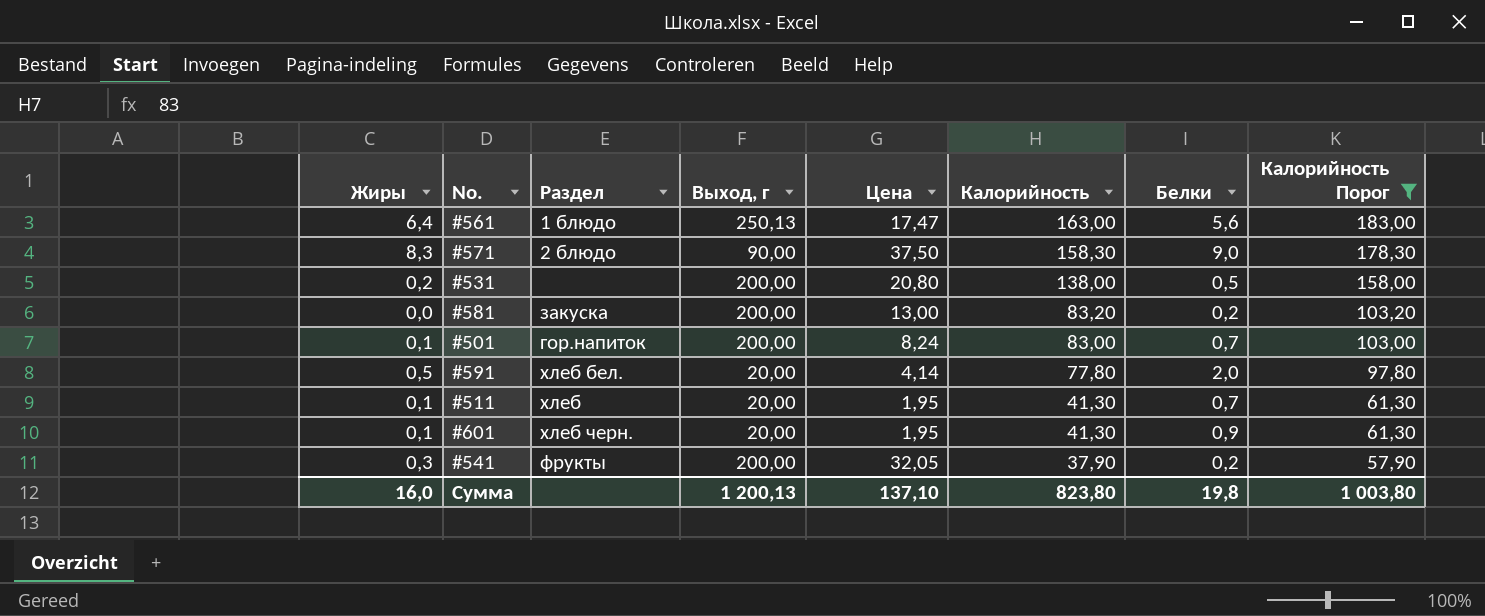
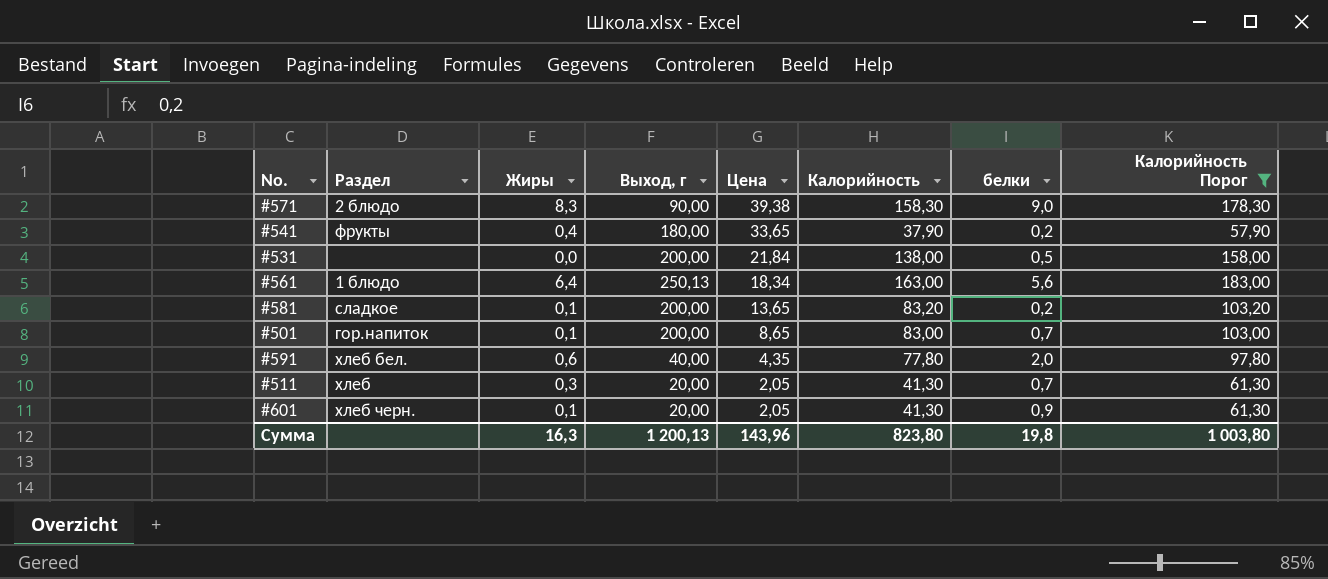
row order: Калорийность descending -> Цена descending
column Жиры | position: 1 -> 3
column name: Белки -> белки
#571 | Цена: 37,50 -> 39,38
#541 | Жиры: 0,3 -> 0,4
#541 | Выход, г: 200,00 -> 180,00
#541 | Цена: 32,05 -> 33,65
#531 | Жиры: 0,2 -> 0,0
#531 | Цена: 20,80 -> 21,84
#561 | Цена: 17,47 -> 18,34
#581 | Раздел: закуска -> сладкое
#581 | Жиры: 0,0 -> 0,1
#581 | Цена: 13,00 -> 13,65
#501 | Цена: 8,24 -> 8,65
#591 | Жиры: 0,5 -> 0,6
#591 | Выход, г: 20,00 -> 40,00
#591 | Цена: 4,14 -> 4,35
#511 | Жиры: 0,1 -> 0,3
#511 | Цена: 1,95 -> 2,05
#601 | Цена: 1,95 -> 2,05
Сумма | Жиры: 16,0 -> 16,3
Сумма | Цена: 137,10 -> 143,96

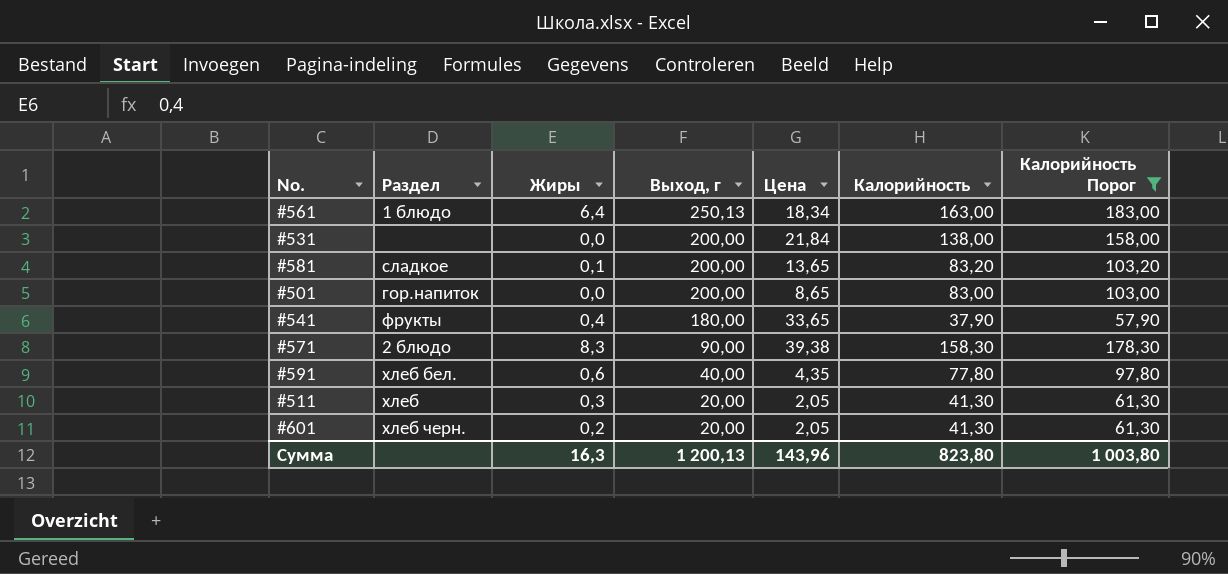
row order: Цена descending -> Выход, г descending
column белки | position: 7 -> none
#501 | Жиры: 0,1 -> 0,0
#601 | Жиры: 0,1 -> 0,2

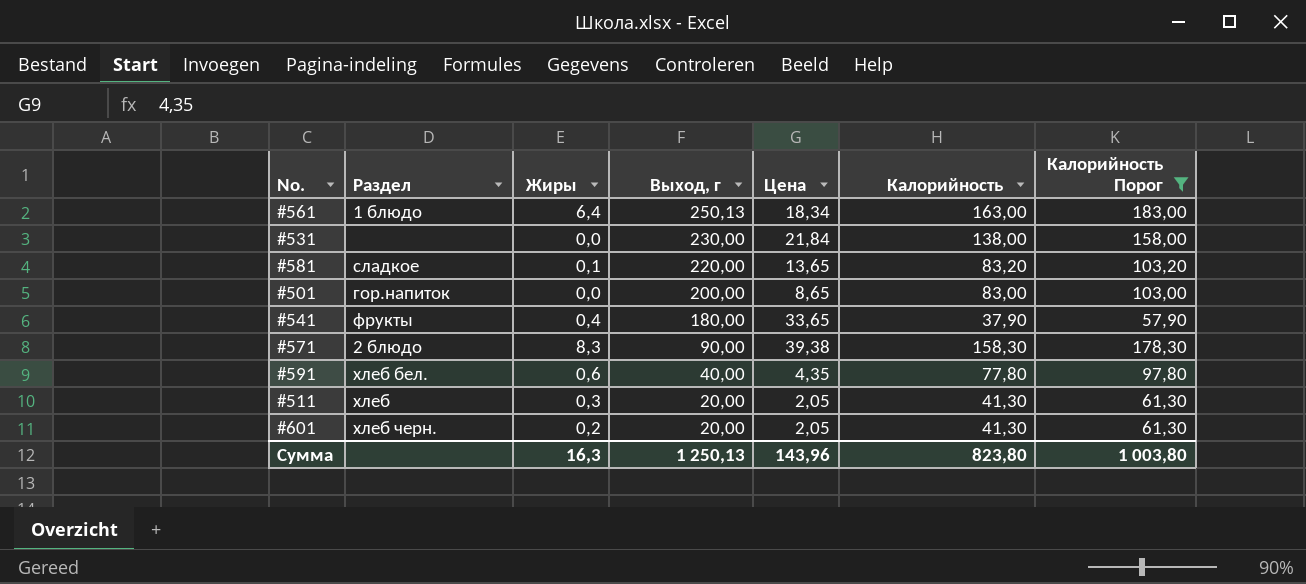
#531 | Выход, г: 200,00 -> 230,00
#581 | Выход, г: 200,00 -> 220,00
Сумма | Выход, г: 1 200,13 -> 1 250,13

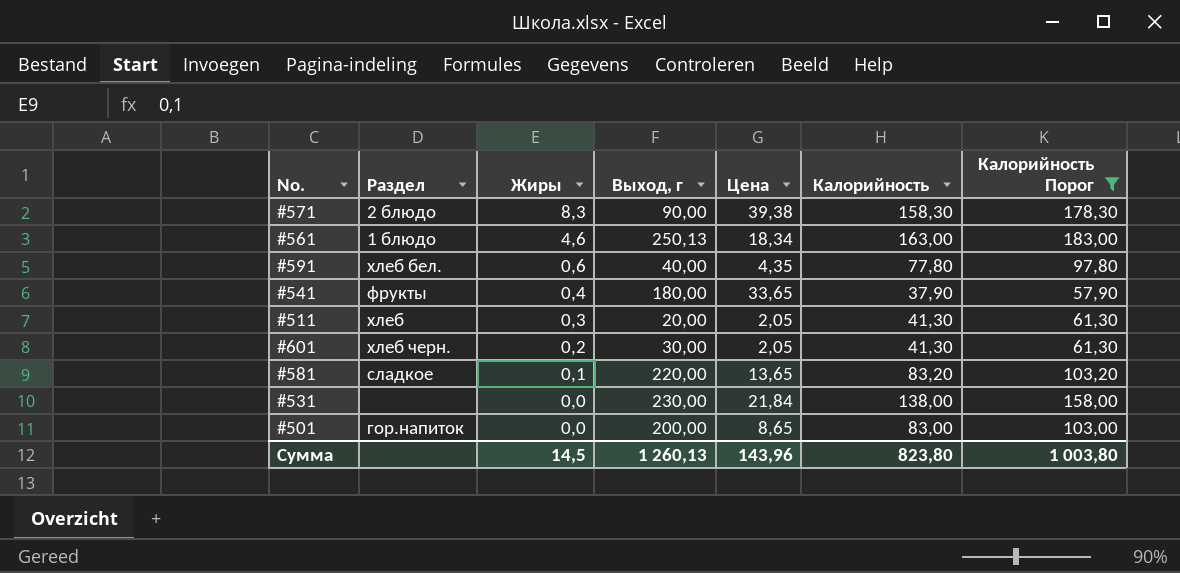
row order: Выход, г descending -> Жиры descending
#561 | Жиры: 6,4 -> 4,6
#601 | Выход, г: 20,00 -> 30,00
Сумма | Жиры: 16,3 -> 14,5
Сумма | Выход, г: 1 250,13 -> 1 260,13

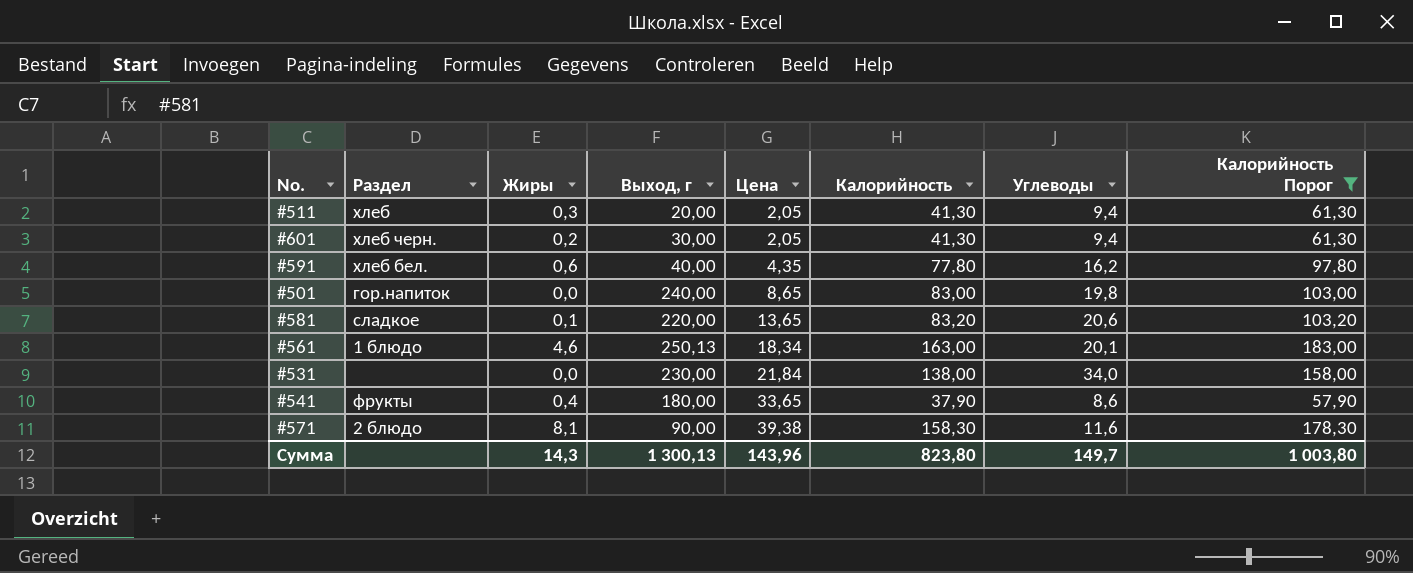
row order: Жиры descending -> Цена ascending
column Углеводы | position: none -> 7
#501 | Выход, г: 200,00 -> 240,00
#571 | Жиры: 8,3 -> 8,1
Сумма | Жиры: 14,5 -> 14,3
Сумма | Выход, г: 1 260,13 -> 1 300,13

